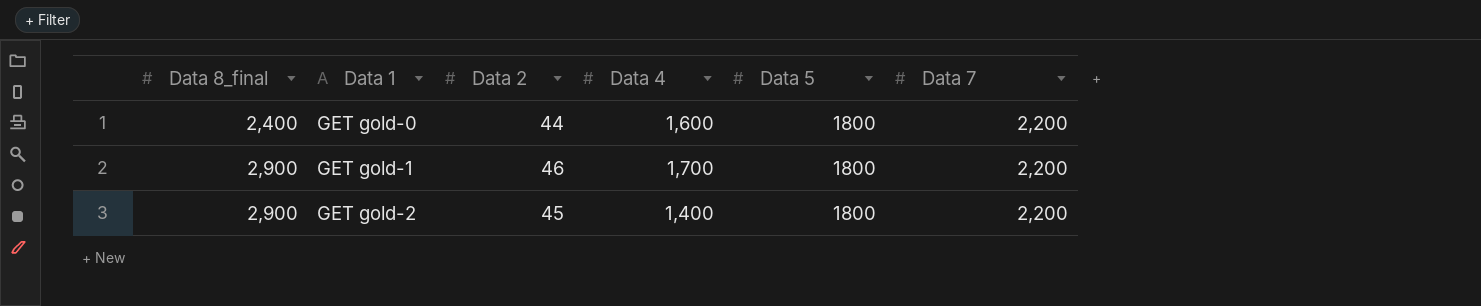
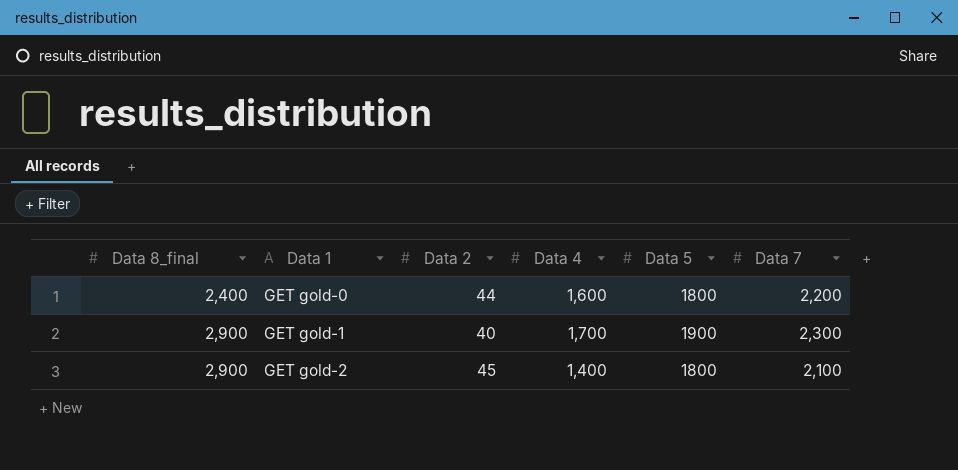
GET gold-1 | Data 2: 46 -> 40
GET gold-1 | Data 5: 1800 -> 1900
GET gold-1 | Data 7: 2,200 -> 2,300
GET gold-2 | Data 7: 2,200 -> 2,100

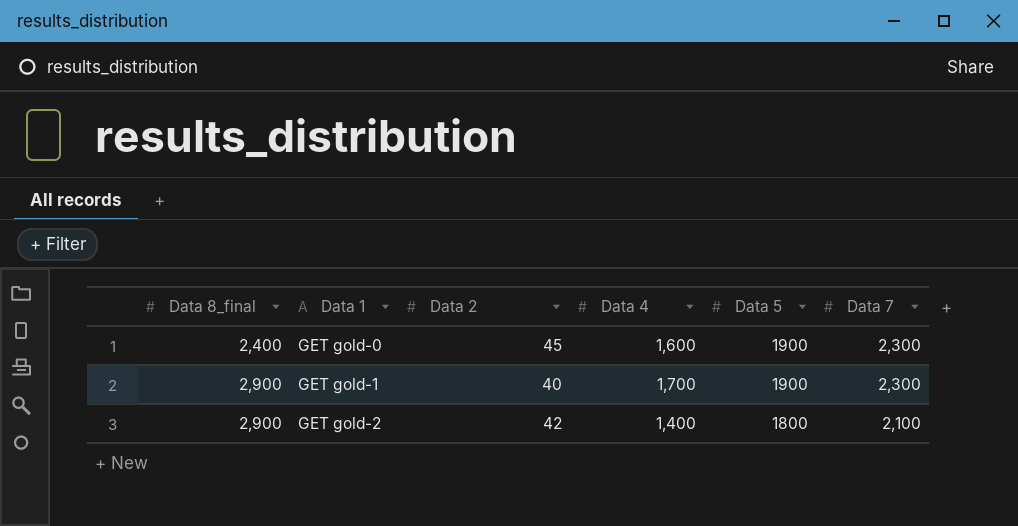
GET gold-0 | Data 2: 44 -> 45
GET gold-0 | Data 5: 1800 -> 1900
GET gold-0 | Data 7: 2,200 -> 2,300
GET gold-2 | Data 2: 45 -> 42

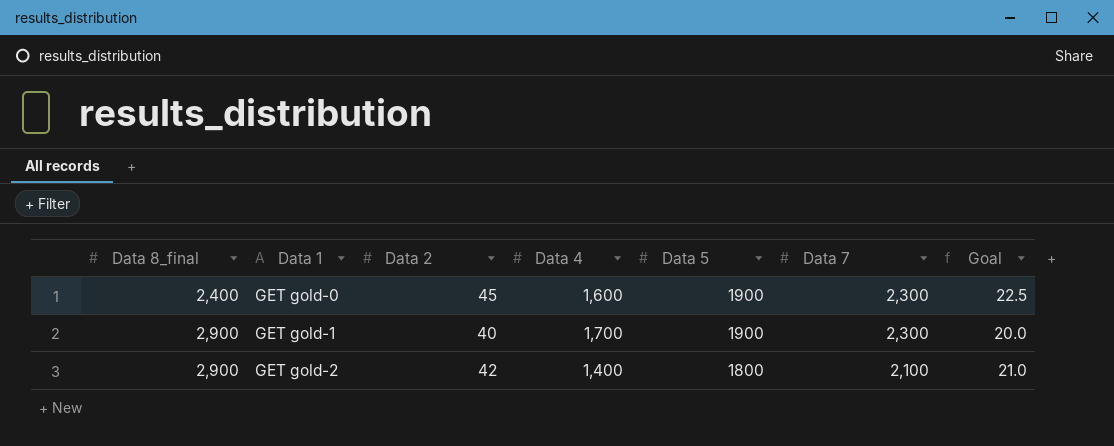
column Goal | formula: none -> [Data 2] * 0.5

